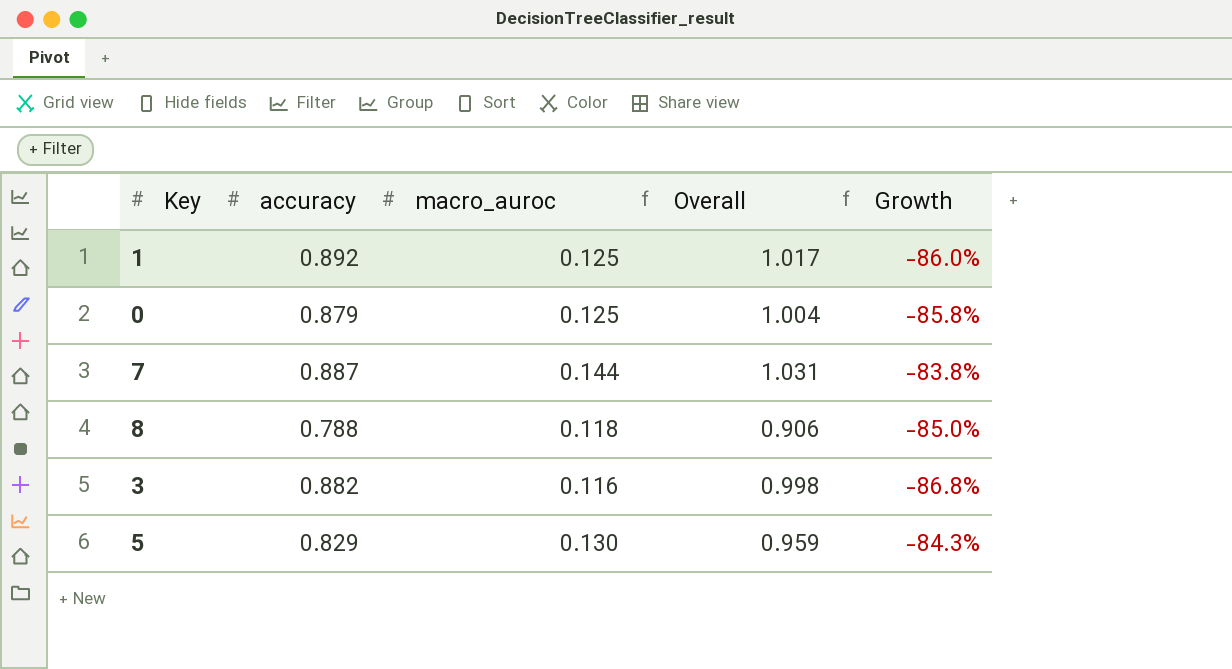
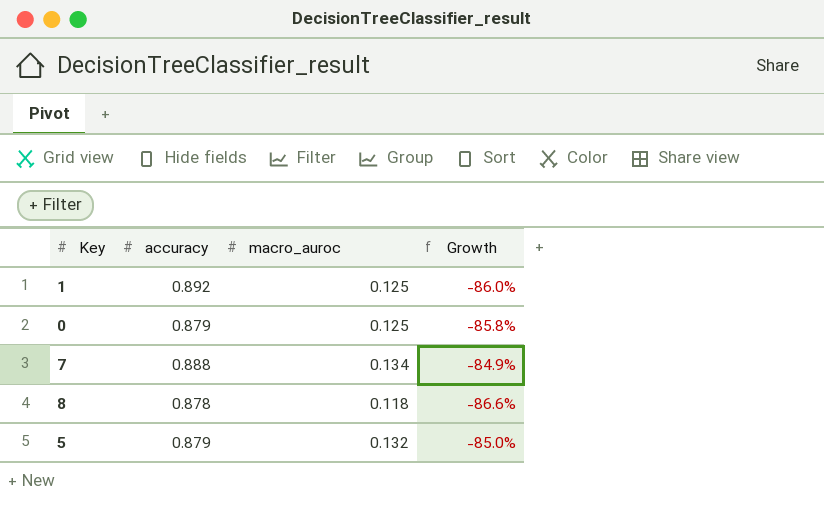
column Overall | formula: [accuracy] + [macro_auroc] -> none
row 3: 0.882 | 0.116 | 0.998 | -86.8% -> none
7 | accuracy: 0.887 -> 0.888
7 | macro_auroc: 0.144 -> 0.134
7 | Growth: -83.8% -> -84.9%
8 | accuracy: 0.788 -> 0.878
8 | Growth: -85.0% -> -86.6%
5 | accuracy: 0.829 -> 0.879
5 | macro_auroc: 0.130 -> 0.132
5 | Growth: -84.3% -> -85.0%

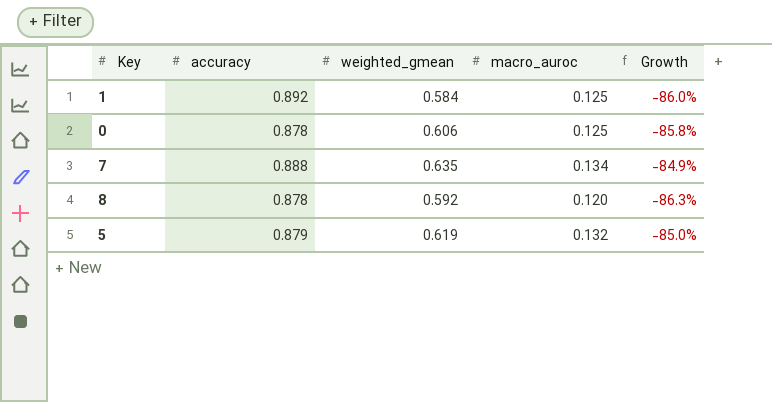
column weighted_gmean | position: none -> 3
0 | accuracy: 0.879 -> 0.878
8 | macro_auroc: 0.118 -> 0.120
8 | Growth: -86.6% -> -86.3%

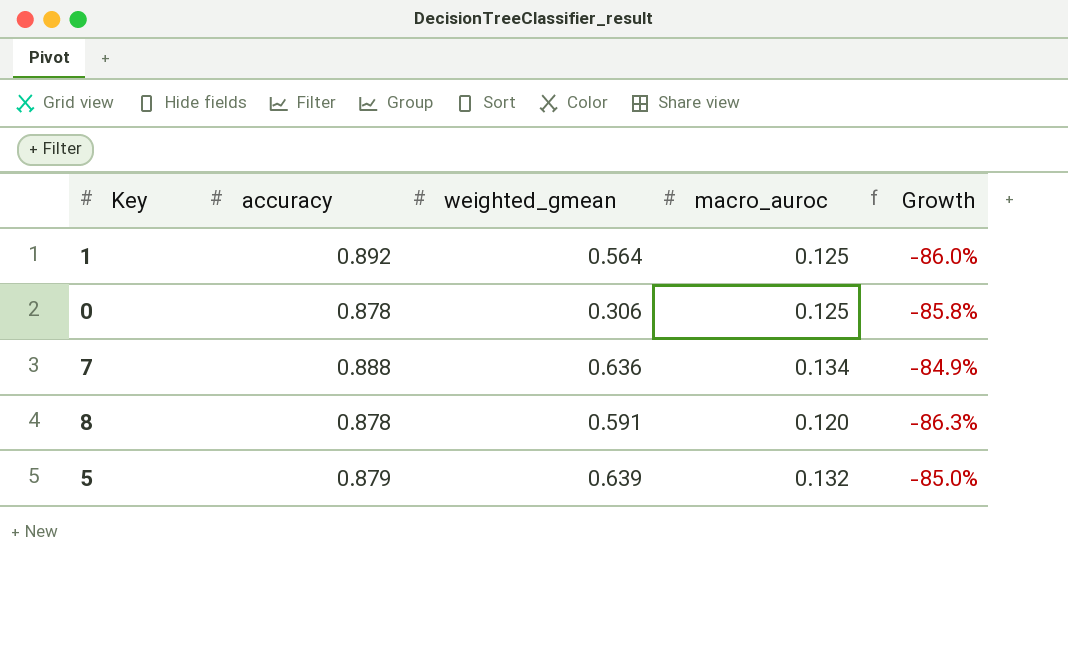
1 | weighted_gmean: 0.584 -> 0.564
0 | weighted_gmean: 0.606 -> 0.306
7 | weighted_gmean: 0.635 -> 0.636
8 | weighted_gmean: 0.592 -> 0.591
5 | weighted_gmean: 0.619 -> 0.639

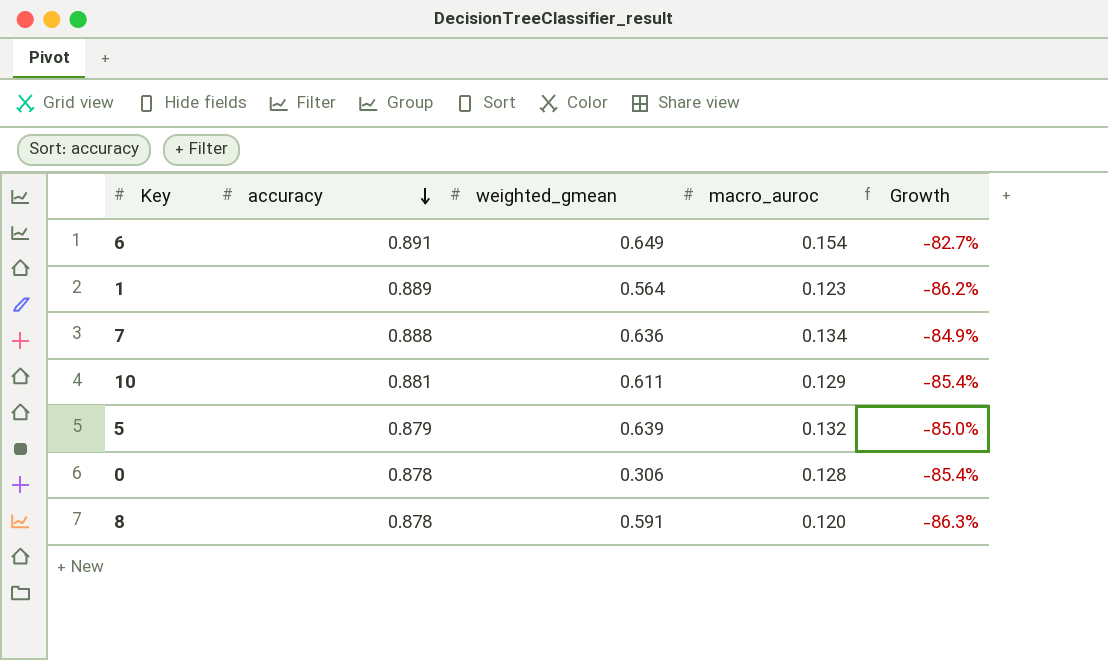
row order: none -> accuracy descending
row 6: none -> 0.891 | 0.649 | 0.154 | -82.7%
1 | accuracy: 0.892 -> 0.889
1 | macro_auroc: 0.125 -> 0.123
1 | Growth: -86.0% -> -86.2%
row 10: none -> 0.881 | 0.611 | 0.129 | -85.4%
0 | macro_auroc: 0.125 -> 0.128
0 | Growth: -85.8% -> -85.4%

